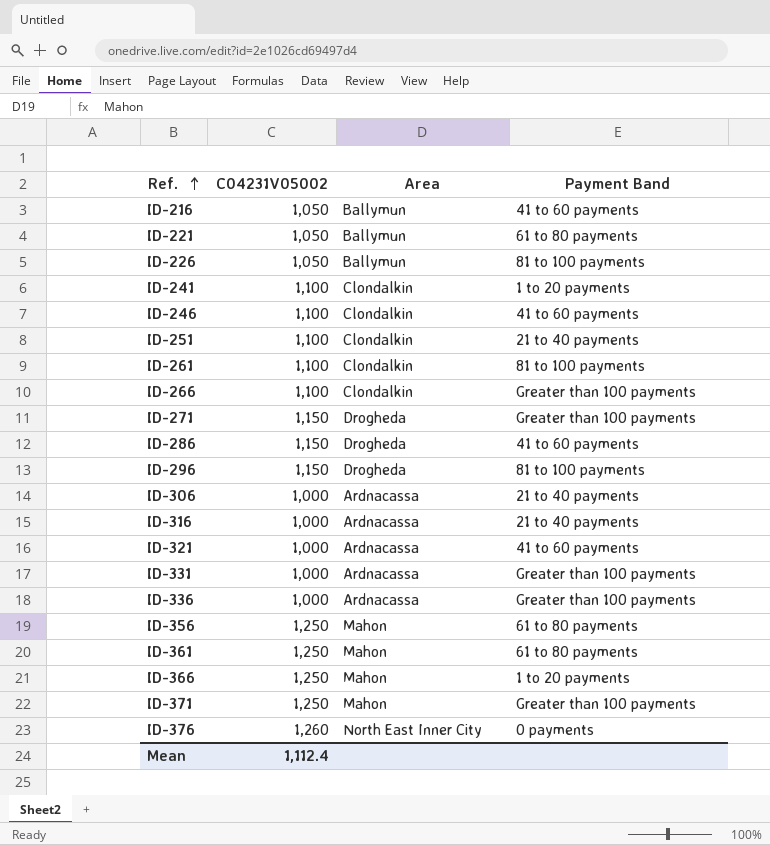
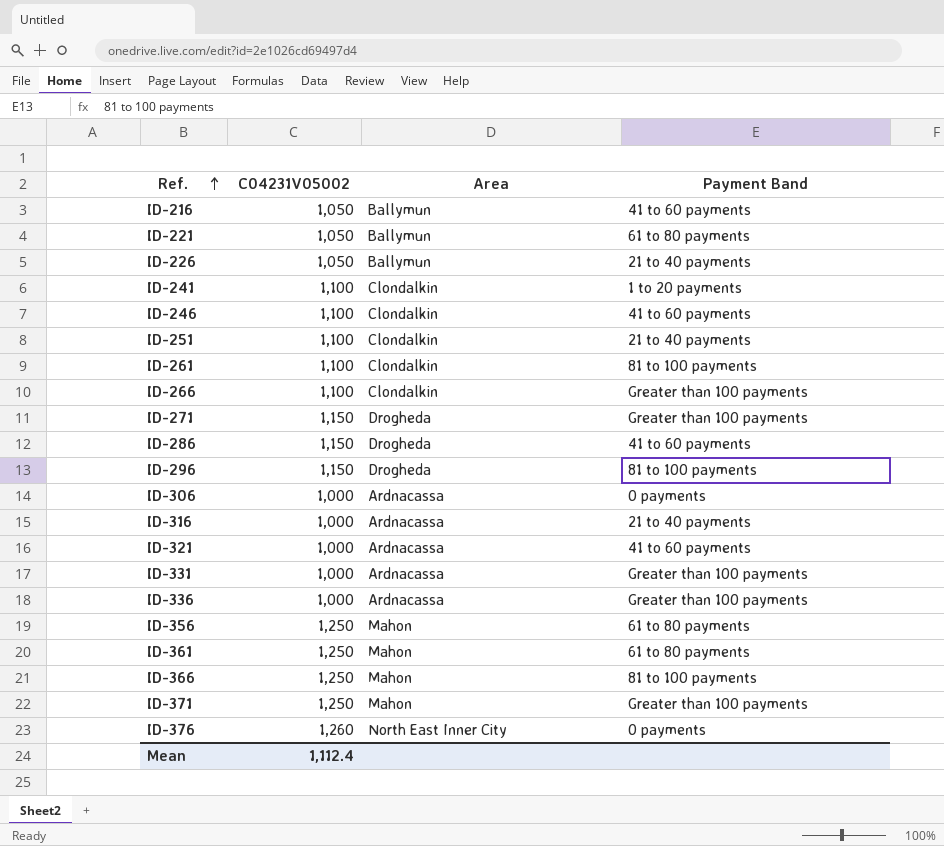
ID-226 | Payment Band: 81 to 100 payments -> 21 to 40 payments
ID-306 | Payment Band: 21 to 40 payments -> 0 payments
ID-366 | Payment Band: 1 to 20 payments -> 81 to 100 payments

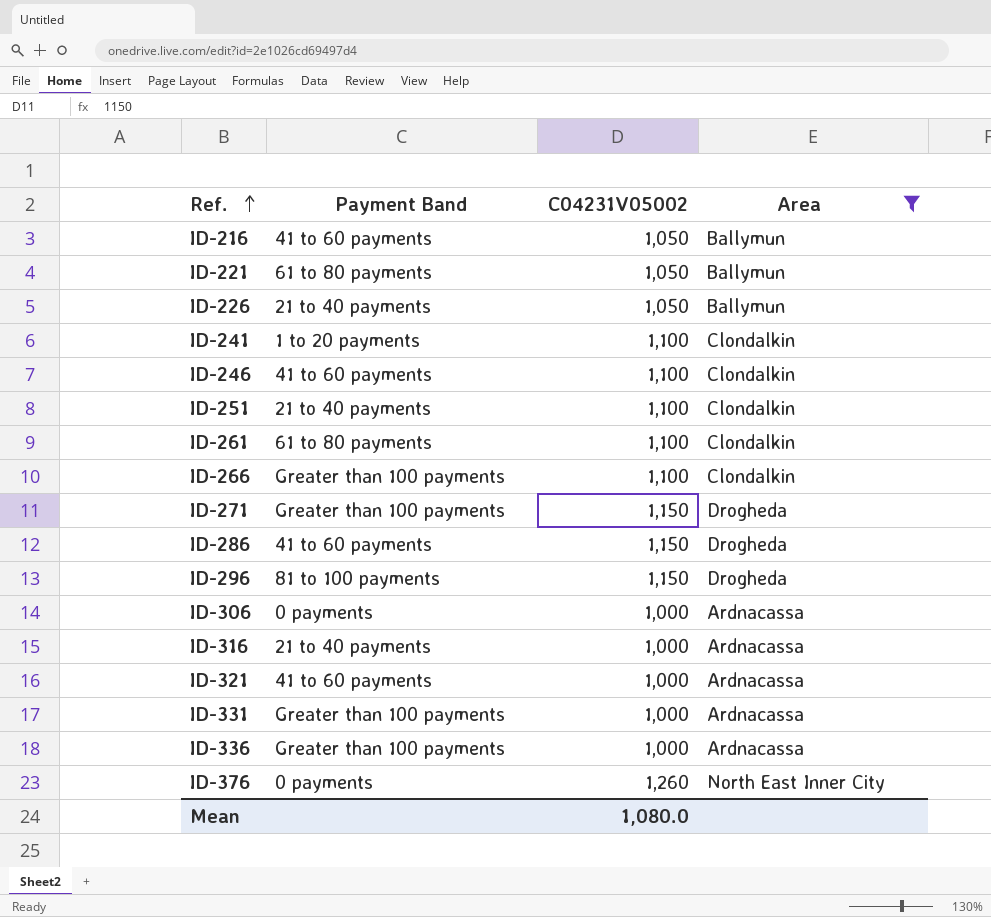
filter: none -> Area != Mahon
column Payment Band | position: 4 -> 2
ID-261 | Payment Band: 81 to 100 payments -> 61 to 80 payments
Mean | C04231V05002: 1,112.4 -> 1,080.0

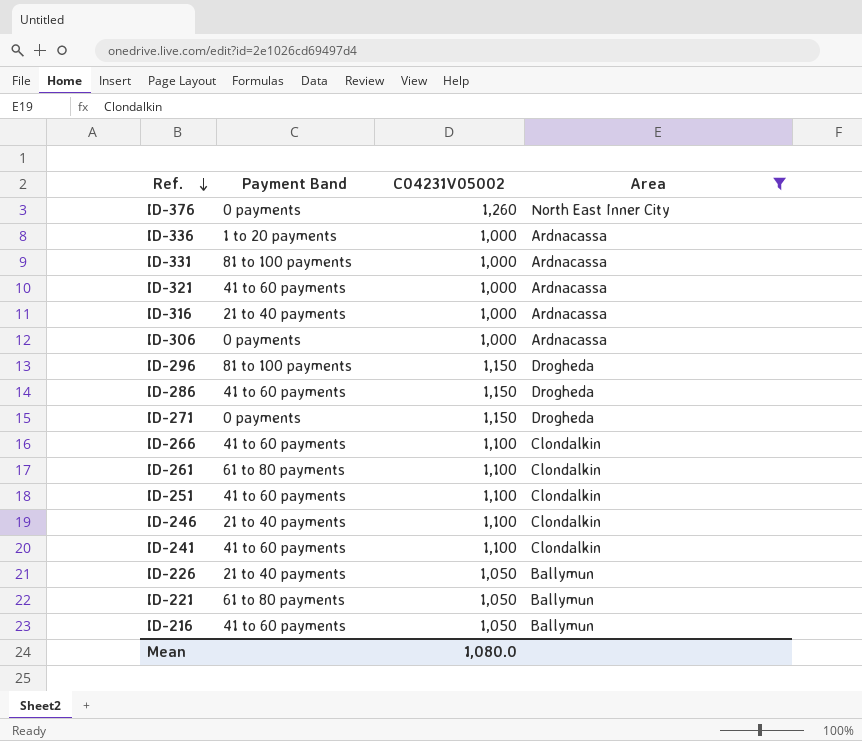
row order: Ref. ascending -> Ref. descending
ID-336 | Payment Band: Greater than 100 payments -> 1 to 20 payments
ID-331 | Payment Band: Greater than 100 payments -> 81 to 100 payments
ID-271 | Payment Band: Greater than 100 payments -> 0 payments
ID-266 | Payment Band: Greater than 100 payments -> 41 to 60 payments
ID-251 | Payment Band: 21 to 40 payments -> 41 to 60 payments
ID-246 | Payment Band: 41 to 60 payments -> 21 to 40 payments
ID-241 | Payment Band: 1 to 20 payments -> 41 to 60 payments

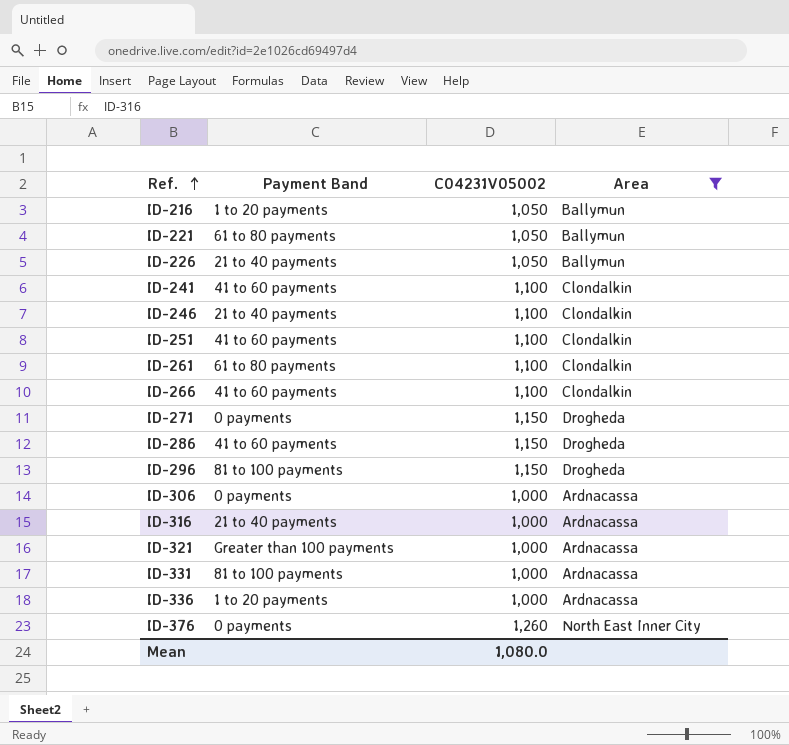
row order: Ref. descending -> Ref. ascending
ID-216 | Payment Band: 41 to 60 payments -> 1 to 20 payments
ID-321 | Payment Band: 41 to 60 payments -> Greater than 100 payments

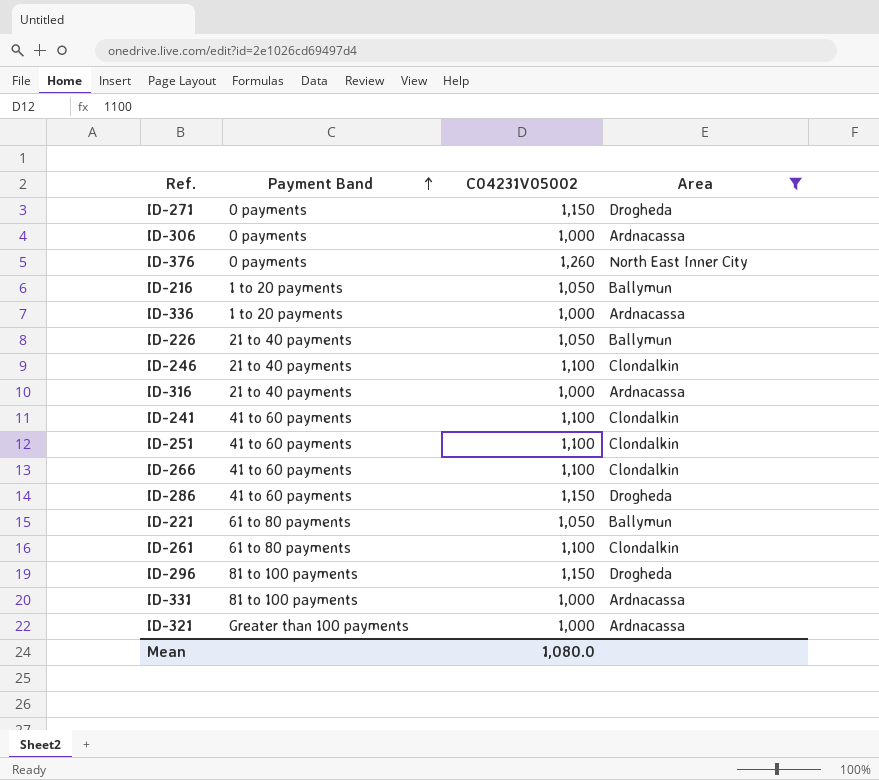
row order: Ref. ascending -> Payment Band ascending

